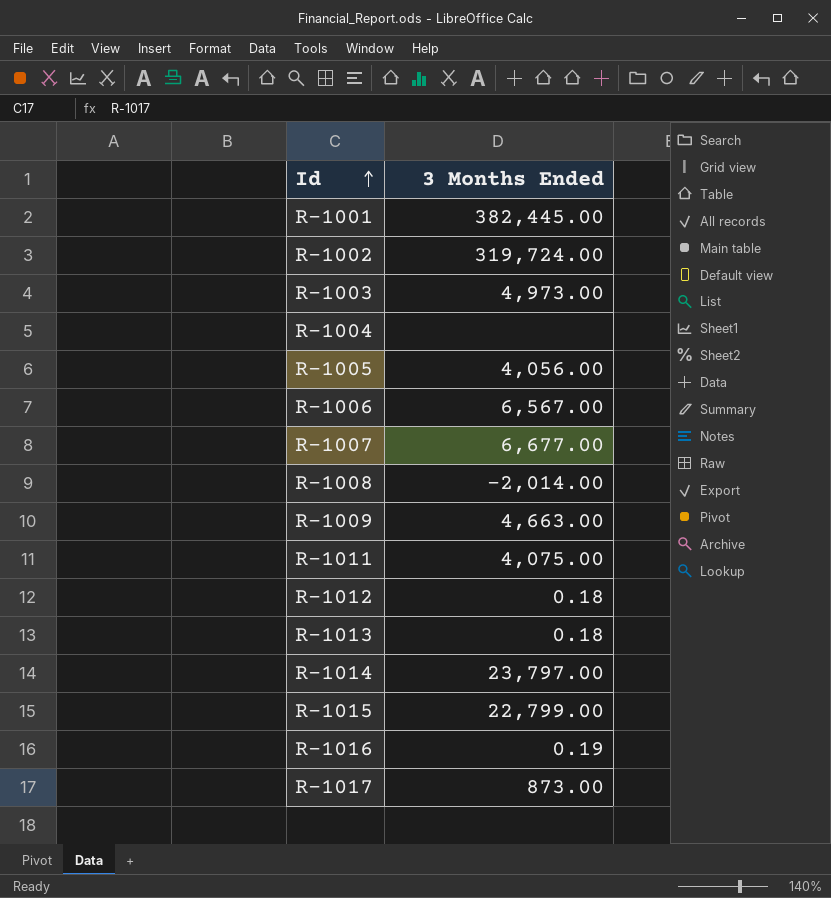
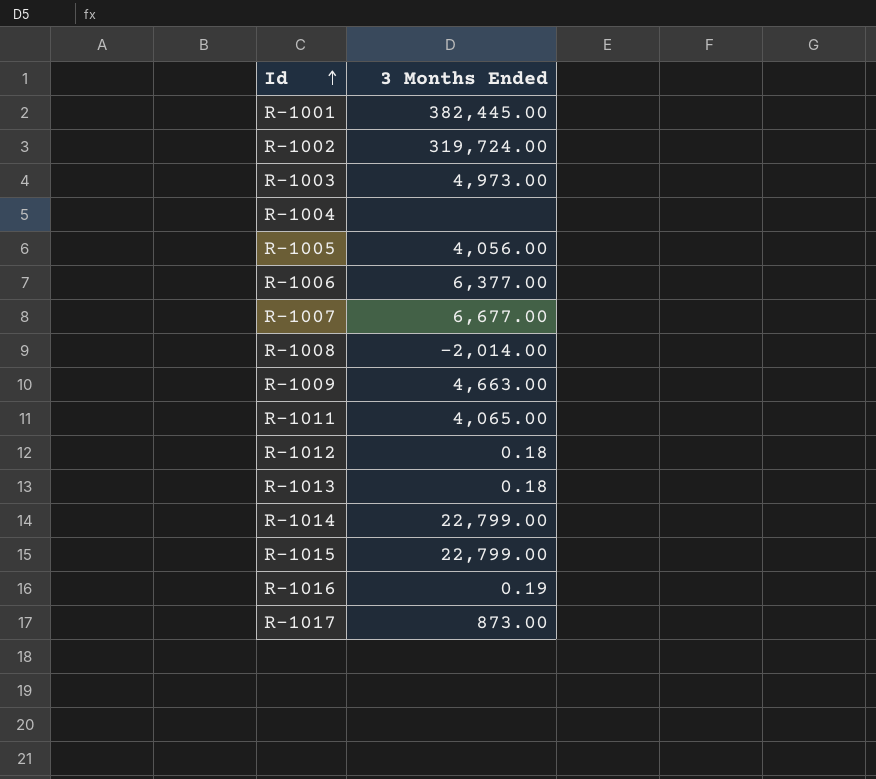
R-1006 | 3 Months Ended: 6,567.00 -> 6,377.00
R-1011 | 3 Months Ended: 4,075.00 -> 4,065.00
R-1014 | 3 Months Ended: 23,797.00 -> 22,799.00

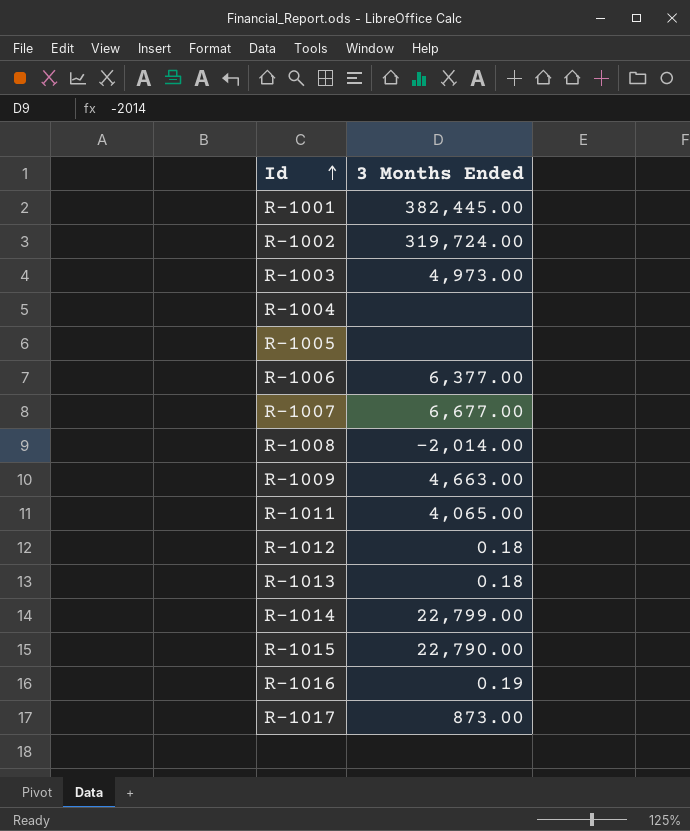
R-1005 | 3 Months Ended: 4,056.00 -> none
R-1015 | 3 Months Ended: 22,799.00 -> 22,790.00

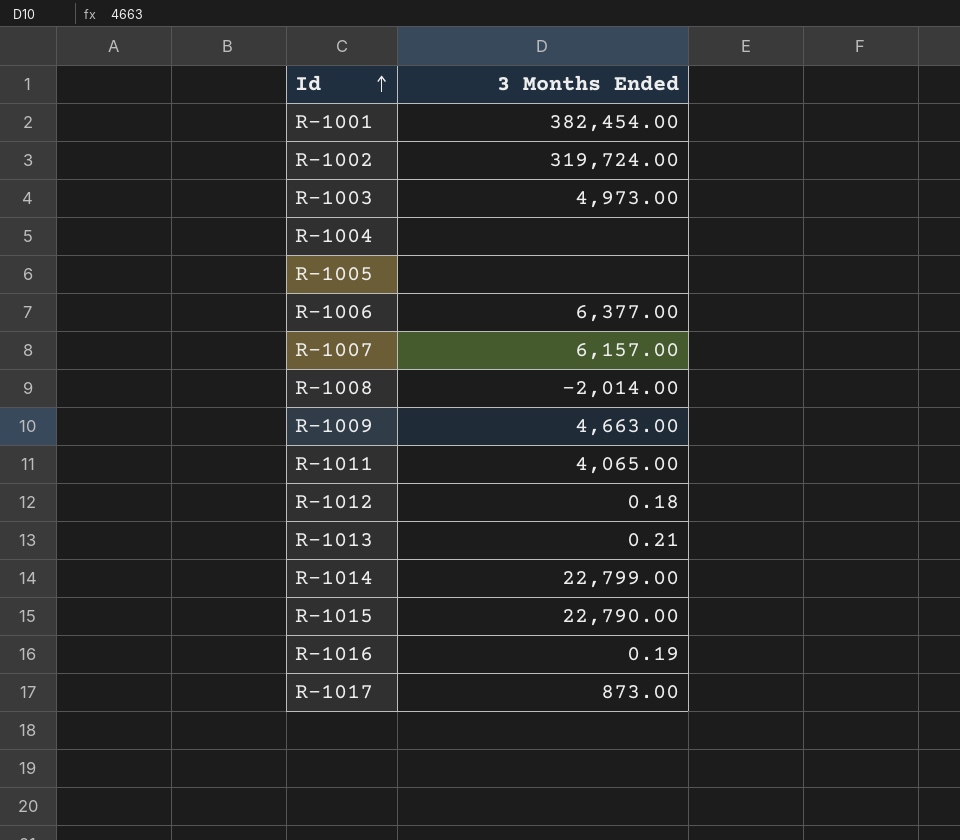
R-1001 | 3 Months Ended: 382,445.00 -> 382,454.00
R-1007 | 3 Months Ended: 6,677.00 -> 6,157.00
R-1013 | 3 Months Ended: 0.18 -> 0.21

